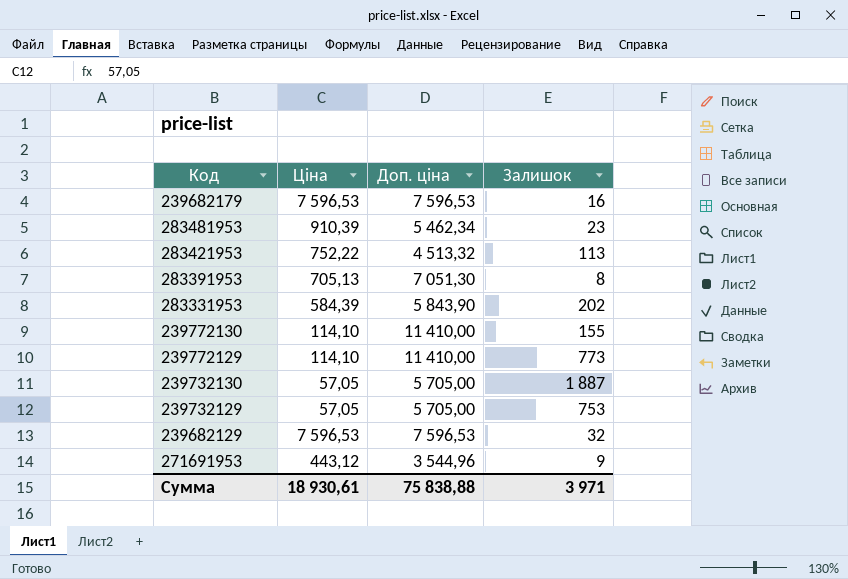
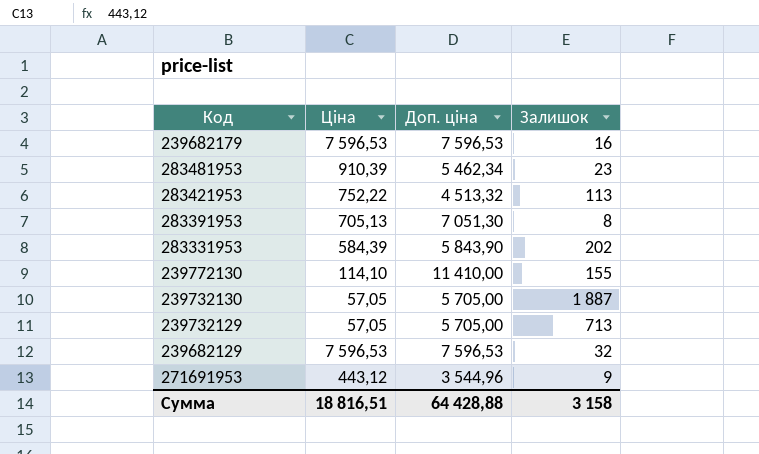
row 239772129: 114,10 | 11 410,00 | 773 -> none
239732129 | Залишок: 753 -> 713
Сумма | Ціна: 18 930,61 -> 18 816,51
Сумма | Доп. ціна: 75 838,88 -> 64 428,88
Сумма | Залишок: 3 971 -> 3 158

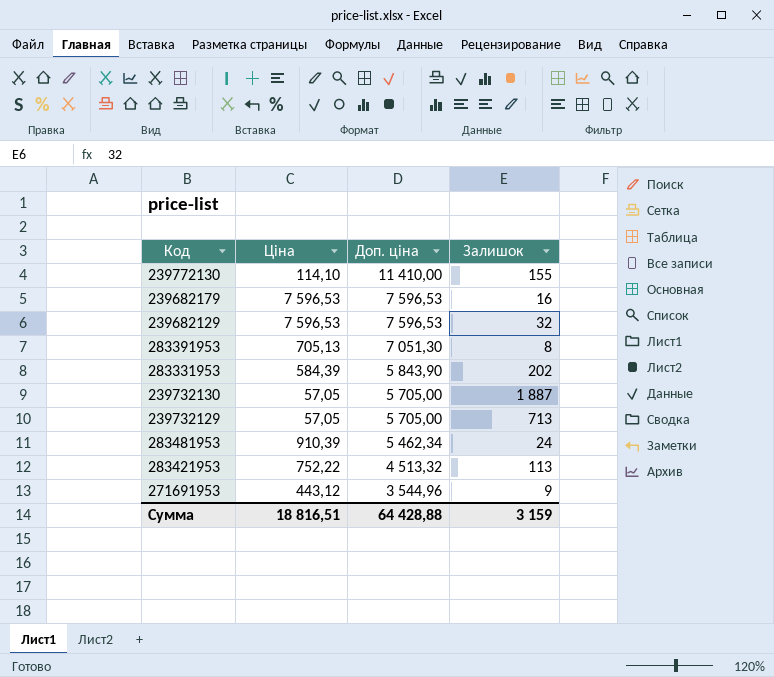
row order: none -> Доп. ціна descending
283481953 | Залишок: 23 -> 24
Сумма | Залишок: 3 158 -> 3 159

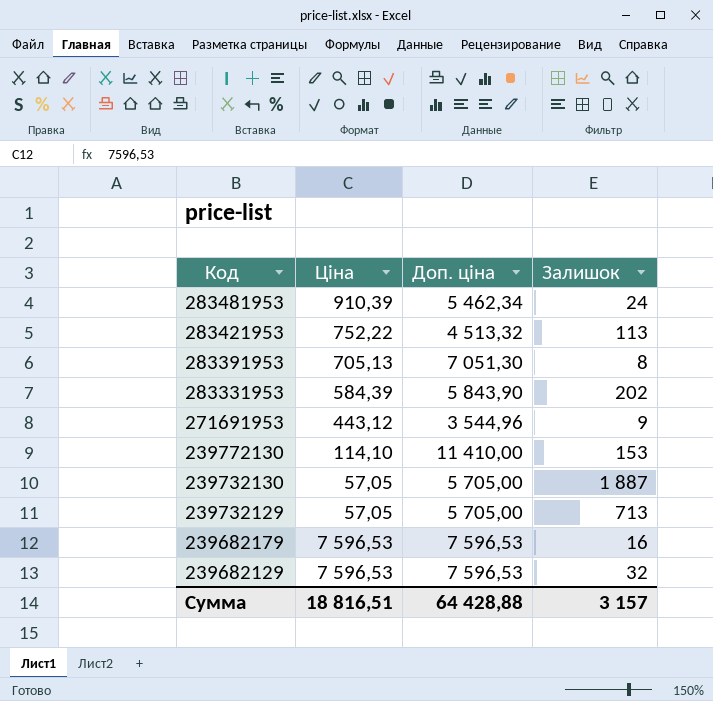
row order: Доп. ціна descending -> Код descending
239772130 | Залишок: 155 -> 153
Сумма | Залишок: 3 159 -> 3 157

